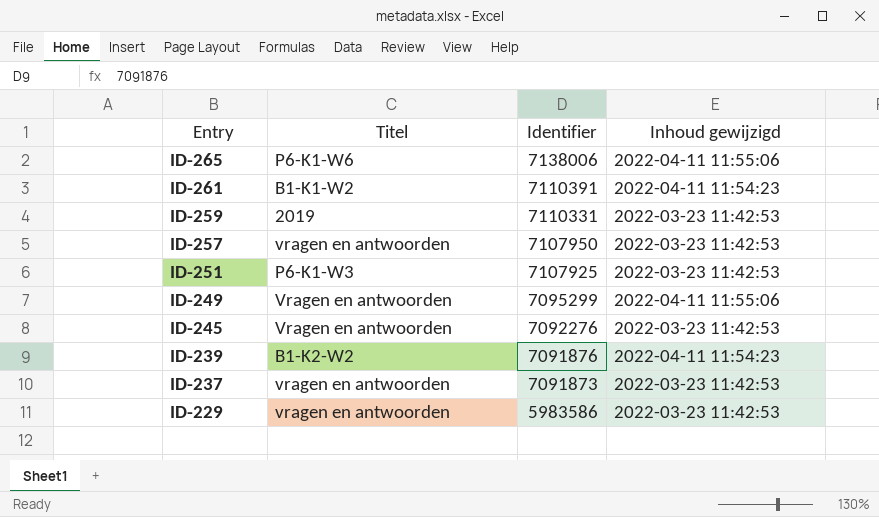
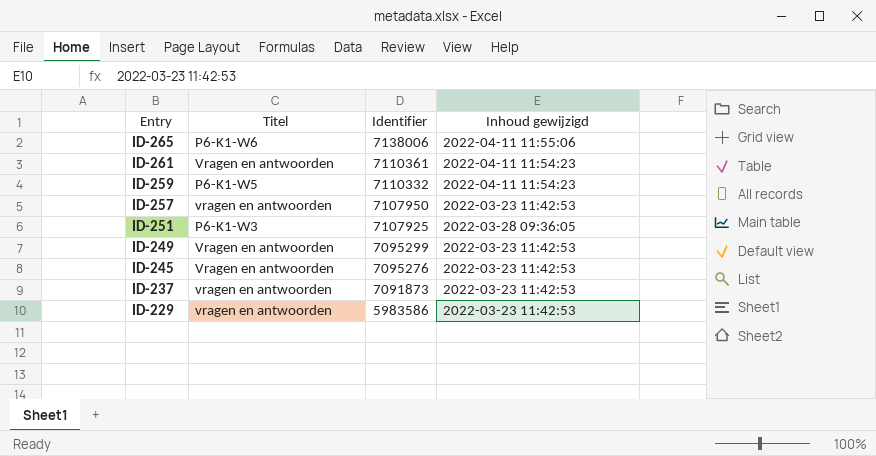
row ID-239: B1-K2-W2 | 7091876 | 2022-04-11 11:54:23 -> none
ID-261 | Titel: B1-K1-W2 -> Vragen en antwoorden
ID-261 | Identifier: 7110391 -> 7110361
ID-259 | Titel: 2019 -> P6-K1-W5
ID-259 | Identifier: 7110331 -> 7110332
ID-259 | Inhoud gewijzigd: 2022-03-23 11:42:53 -> 2022-04-11 11:54:23
ID-251 | Inhoud gewijzigd: 2022-03-23 11:42:53 -> 2022-03-28 09:36:05
ID-249 | Inhoud gewijzigd: 2022-04-11 11:55:06 -> 2022-03-23 11:42:53
ID-245 | Identifier: 7092276 -> 7095276

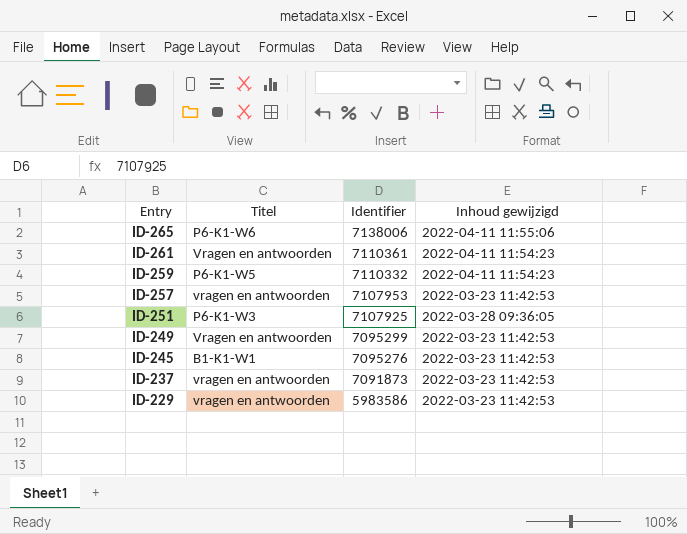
ID-257 | Identifier: 7107950 -> 7107953
ID-245 | Titel: Vragen en antwoorden -> B1-K1-W1

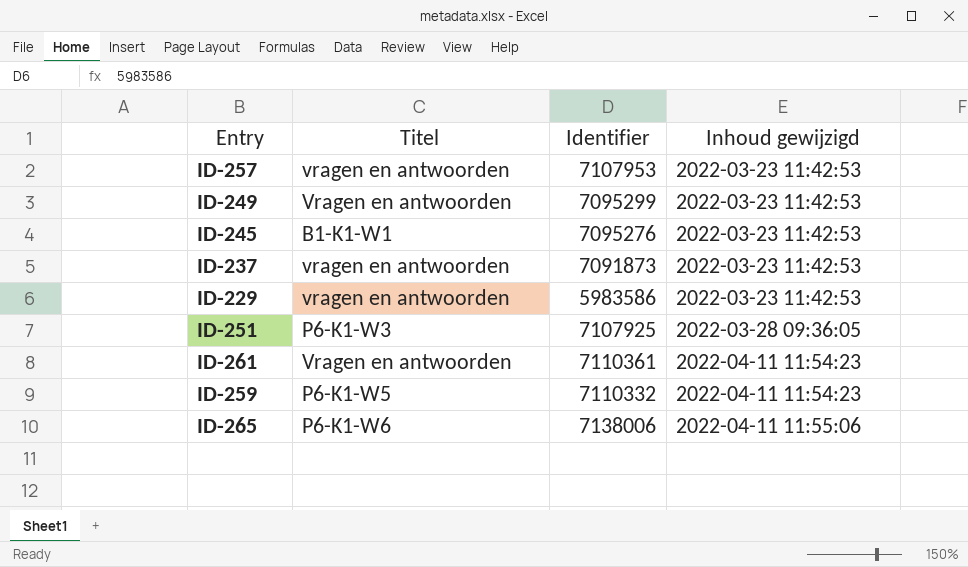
row order: Entry descending -> Inhoud gewijzigd ascending

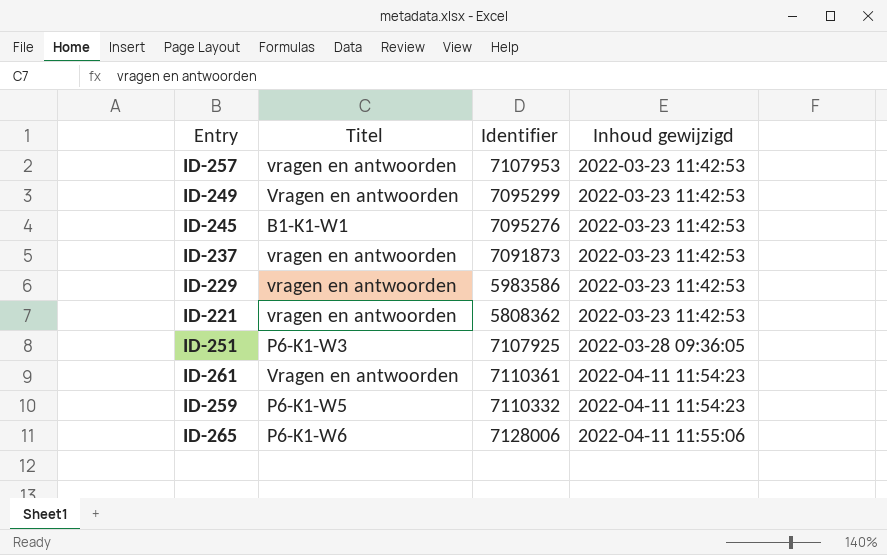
row ID-221: none -> vragen en antwoorden | 5808362 | 2022-03-23 11:42:53
ID-265 | Identifier: 7138006 -> 7128006

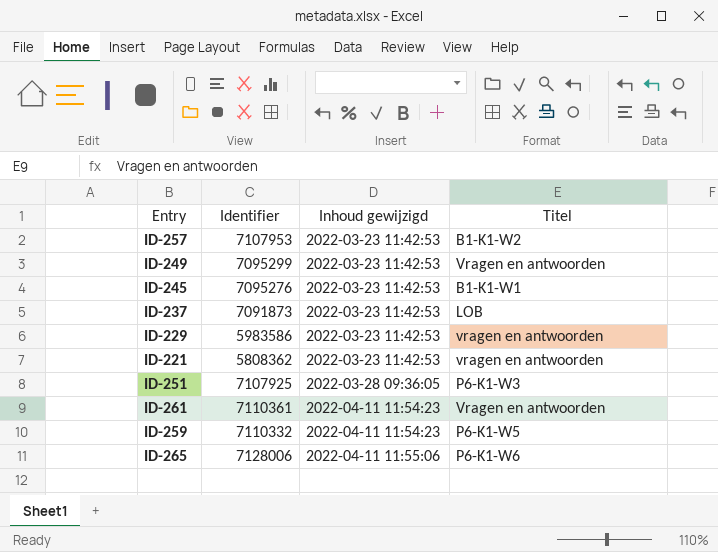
column Titel | position: 2 -> 4
ID-257 | Titel: vragen en antwoorden -> B1-K1-W2
ID-237 | Titel: vragen en antwoorden -> LOB

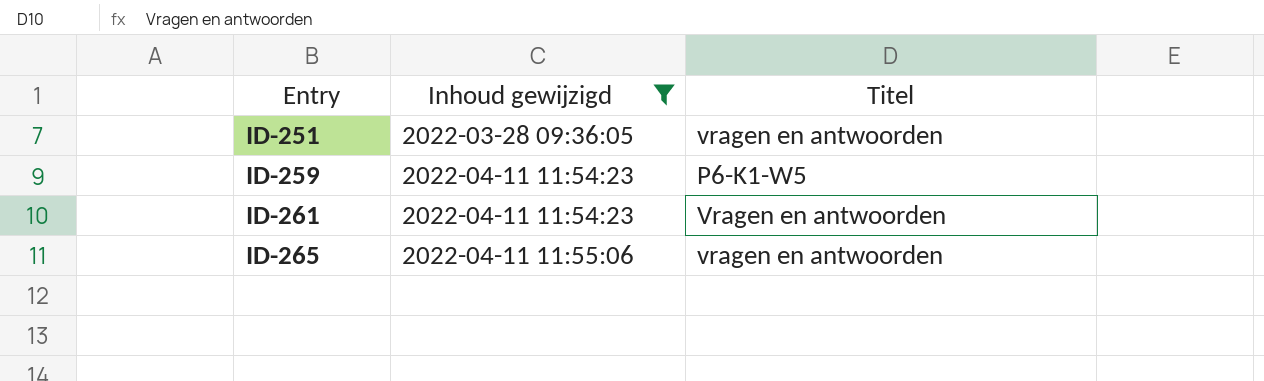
filter: none -> Inhoud gewijzigd != 2022-03-23 11:42:53
row order: Inhoud gewijzigd ascending -> Entry ascending
column Identifier | position: 2 -> none
ID-251 | Titel: P6-K1-W3 -> vragen en antwoorden
ID-265 | Titel: P6-K1-W6 -> vragen en antwoorden

